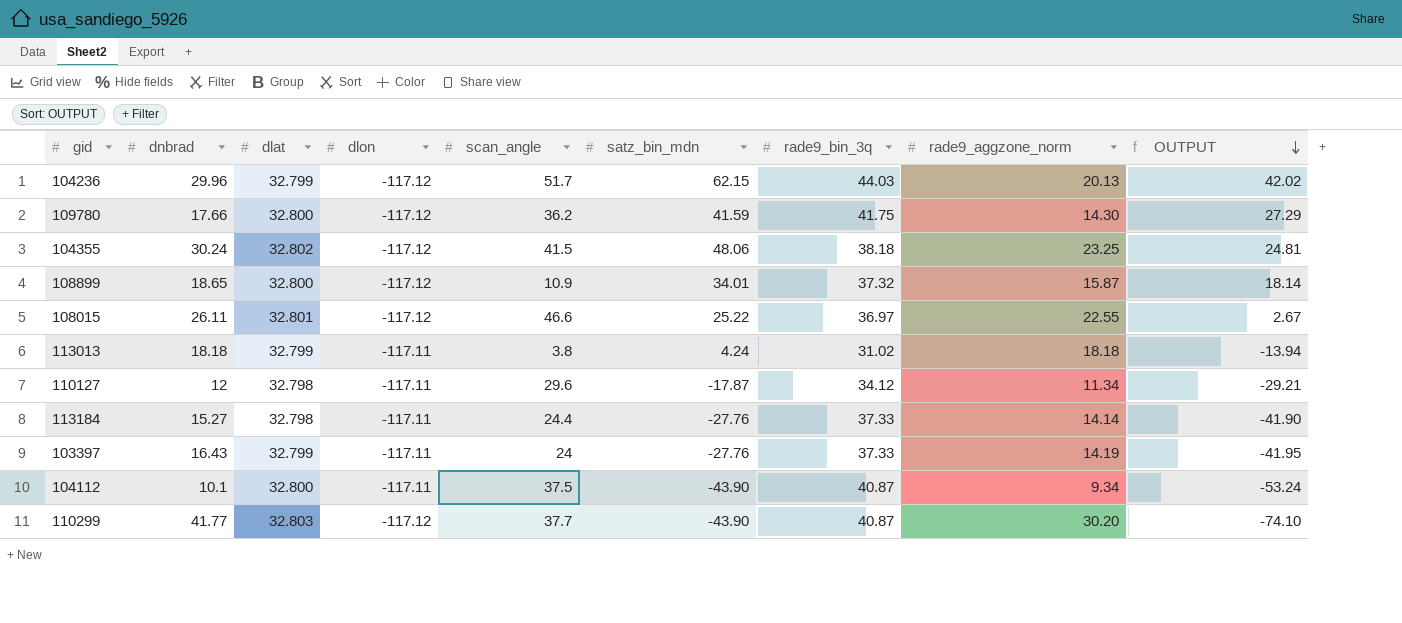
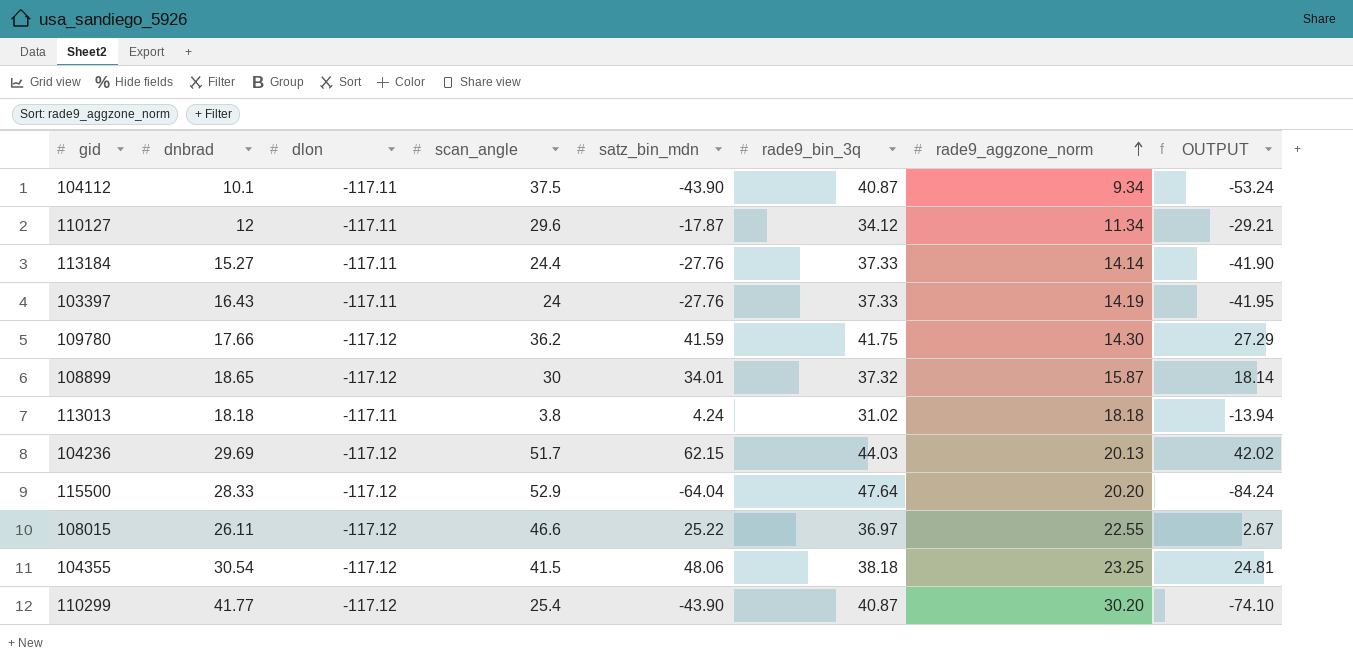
row order: OUTPUT descending -> rade9_aggzone_norm ascending
column dlat | position: 3 -> none
108899 | scan_angle: 10.9 -> 30
104236 | dnbrad: 29.96 -> 29.69
row 115500: none -> 28.33 | -117.12 | 52.9 | -64.04 | 47.64 | 20.20 | -84.24
104355 | dnbrad: 30.24 -> 30.54
110299 | scan_angle: 37.7 -> 25.4

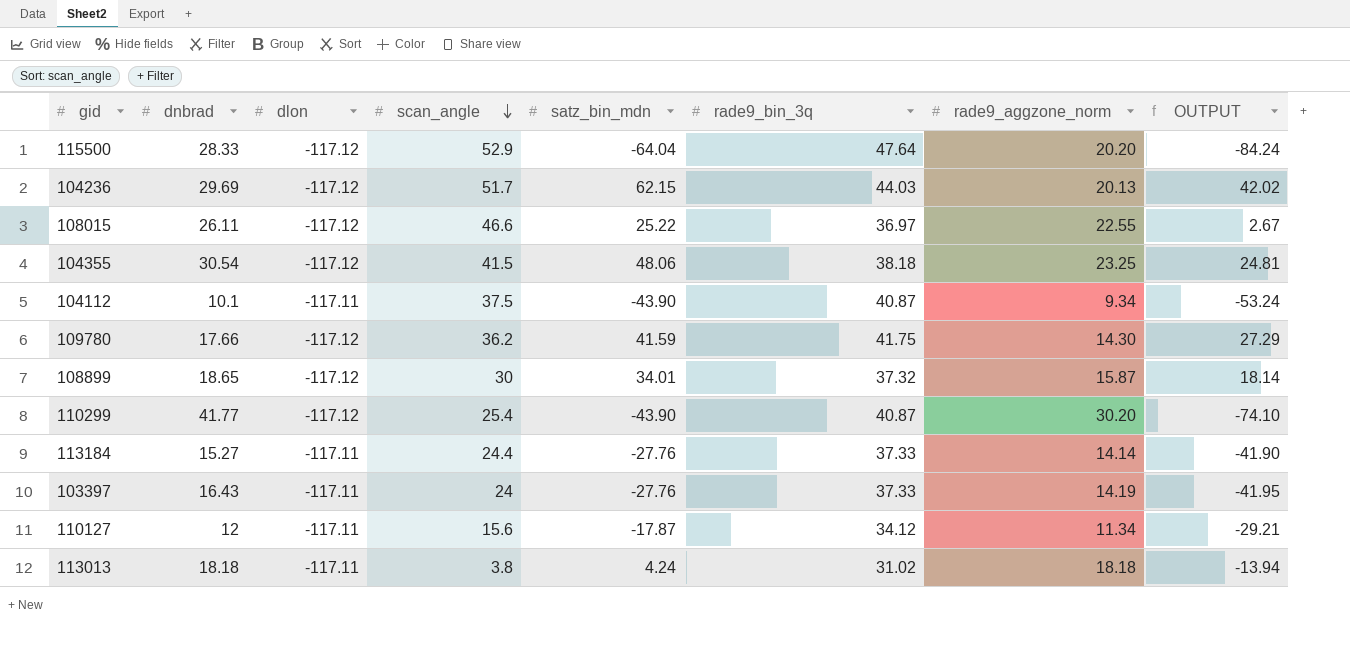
row order: rade9_aggzone_norm ascending -> scan_angle descending
110127 | scan_angle: 29.6 -> 15.6

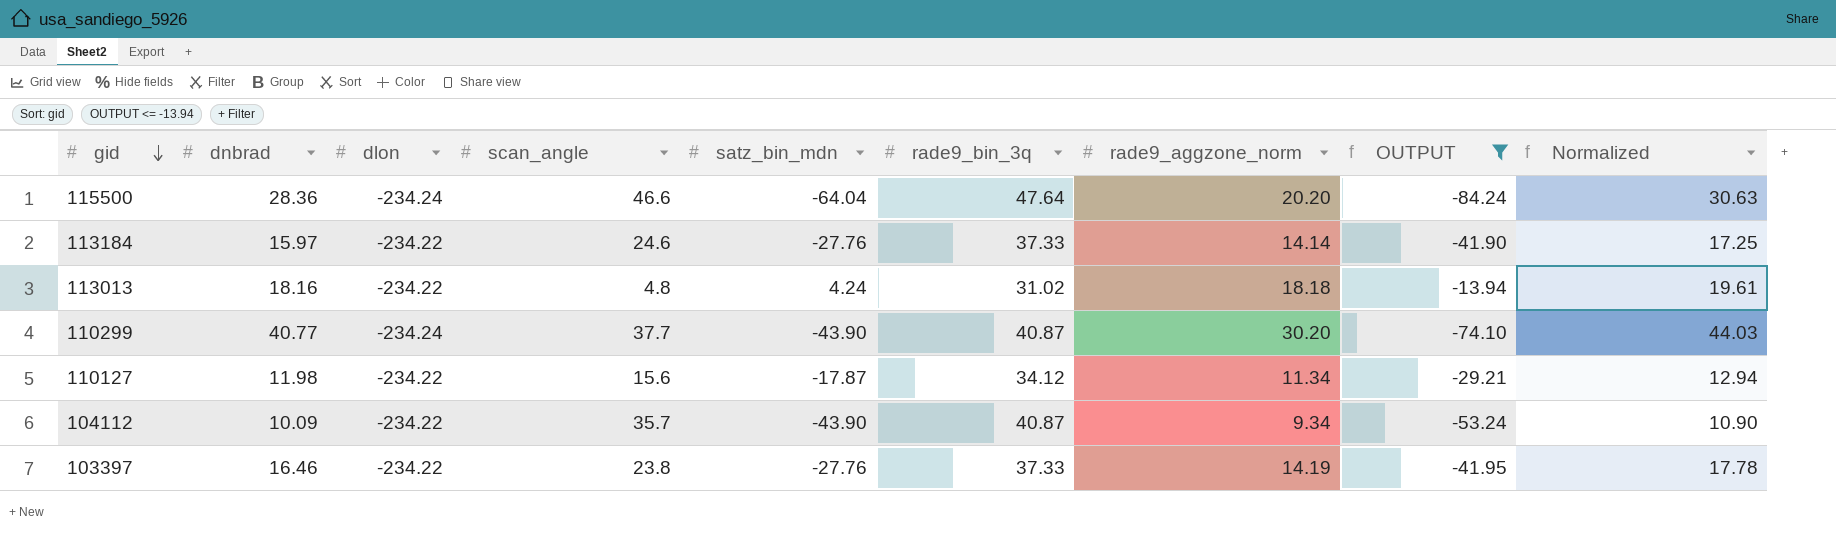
filter: none -> OUTPUT <= -13.94
row order: scan_angle descending -> gid descending
column Normalized | formula: none -> [dnbrad] * 1.08
115500 | dnbrad: 28.33 -> 28.36
115500 | dlon: -117.12 -> -234.24
115500 | scan_angle: 52.9 -> 46.6
113184 | dnbrad: 15.27 -> 15.97
113184 | dlon: -117.11 -> -234.22
113184 | scan_angle: 24.4 -> 24.6
113013 | dnbrad: 18.18 -> 18.16
113013 | dlon: -117.11 -> -234.22
113013 | scan_angle: 3.8 -> 4.8
110299 | dnbrad: 41.77 -> 40.77
110299 | dlon: -117.12 -> -234.24
110299 | scan_angle: 25.4 -> 37.7
110127 | dnbrad: 12 -> 11.98
110127 | dlon: -117.11 -> -234.22
104112 | dnbrad: 10.1 -> 10.09
104112 | dlon: -117.11 -> -234.22
104112 | scan_angle: 37.5 -> 35.7
103397 | dnbrad: 16.43 -> 16.46
103397 | dlon: -117.11 -> -234.22
103397 | scan_angle: 24 -> 23.8

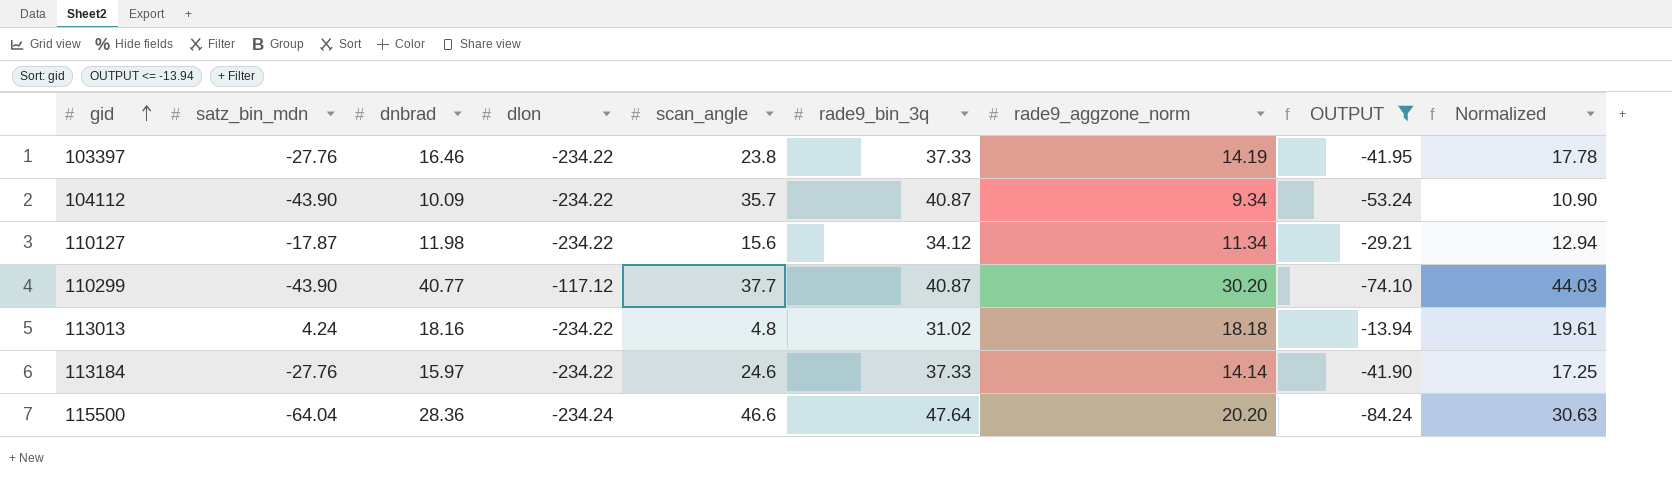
row order: gid descending -> gid ascending
column satz_bin_mdn | position: 5 -> 2
110299 | dlon: -234.24 -> -117.12

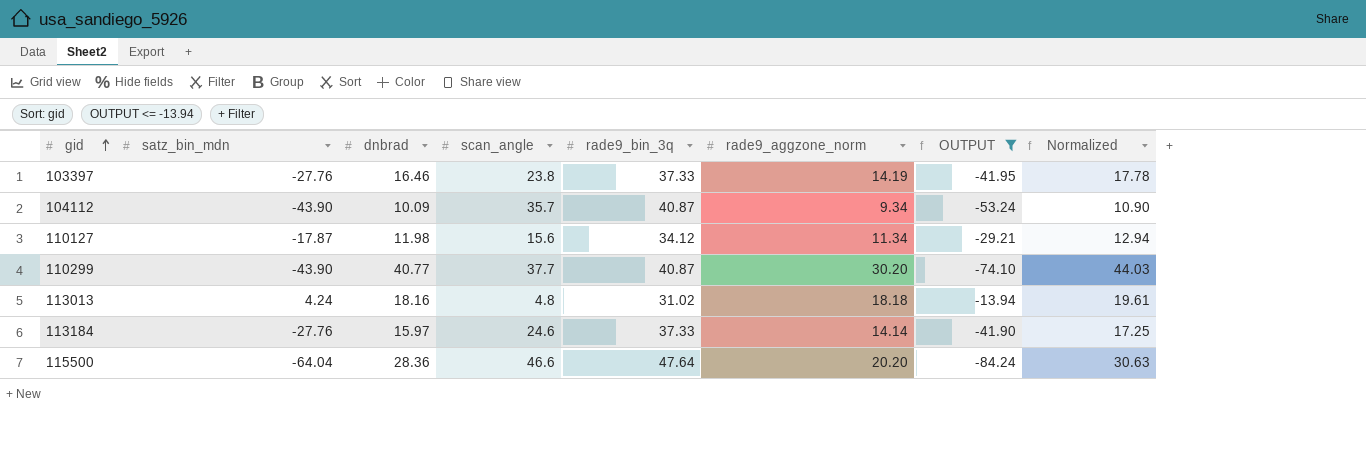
column dlon | position: 4 -> none

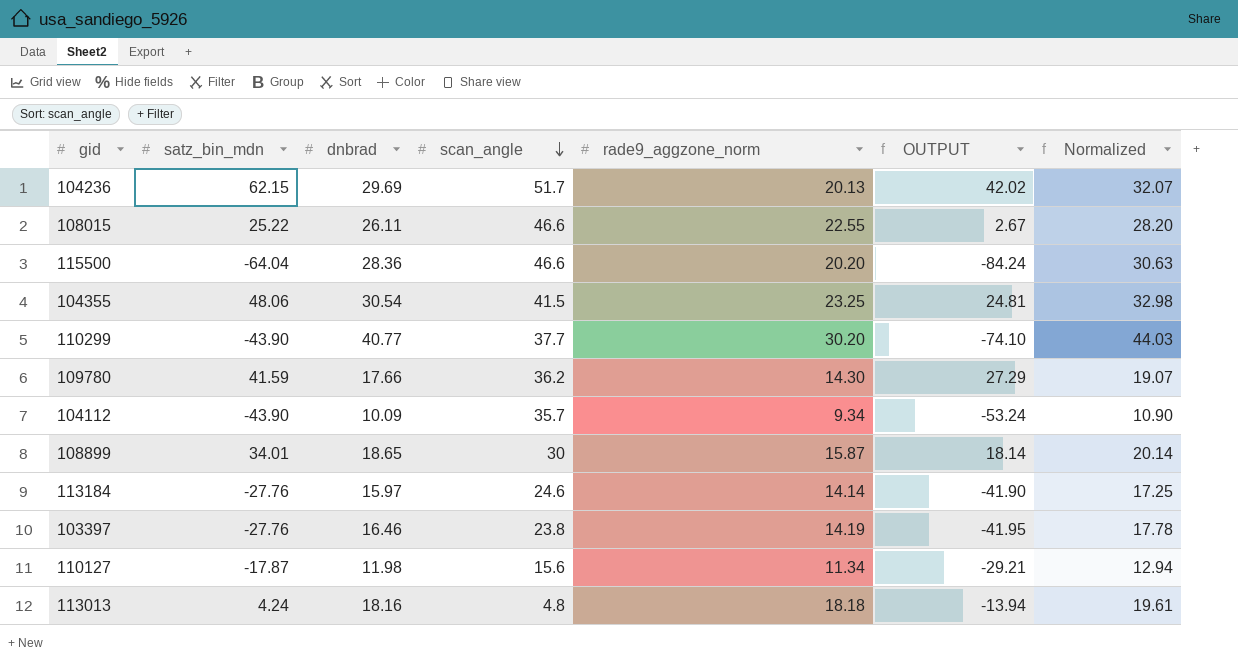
filter: OUTPUT <= -13.94 -> none
row order: gid ascending -> scan_angle descending
column rade9_bin_3q | position: 5 -> none

